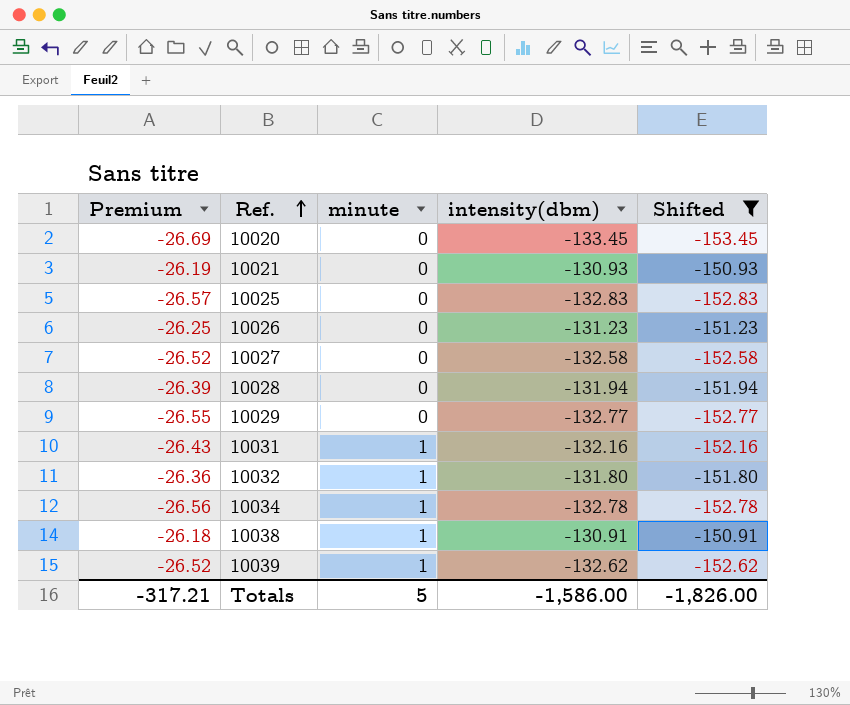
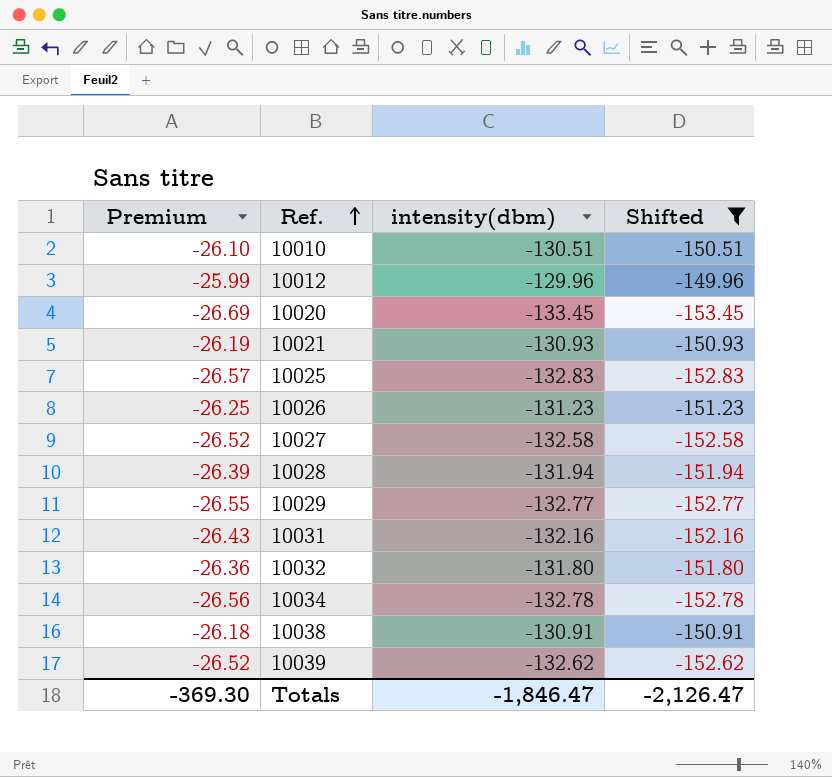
column minute | position: 3 -> none
row 10010: none -> -26.10 | -130.51 | -150.51
row 10012: none -> -25.99 | -129.96 | -149.96
Totals | Premium: -317.21 -> -369.30
Totals | intensity(dbm): -1,586.00 -> -1,846.47
Totals | Shifted: -1,826.00 -> -2,126.47

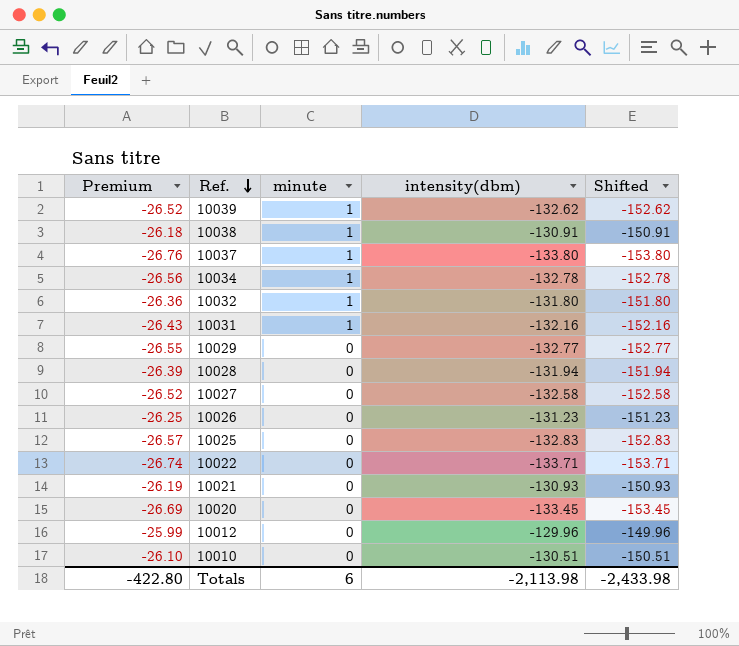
filter: Shifted >= -153.45 -> none
row order: Ref. ascending -> Ref. descending
column minute | position: none -> 3
Totals | Premium: -369.30 -> -422.80
Totals | intensity(dbm): -1,846.47 -> -2,113.98
Totals | Shifted: -2,126.47 -> -2,433.98

